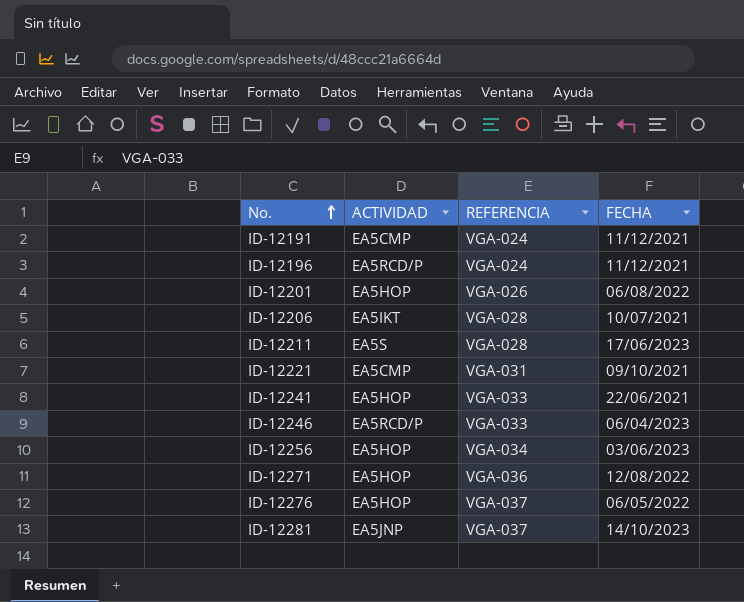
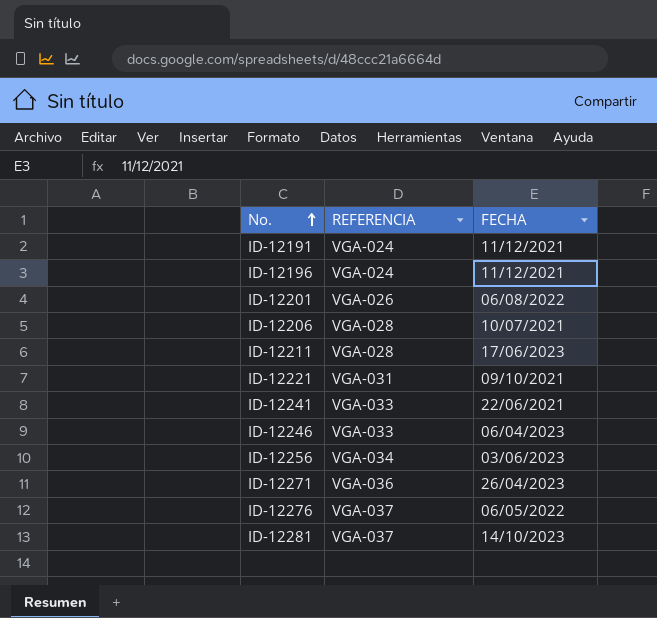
column ACTIVIDAD | position: 2 -> none
ID-12271 | FECHA: 12/08/2022 -> 26/04/2023

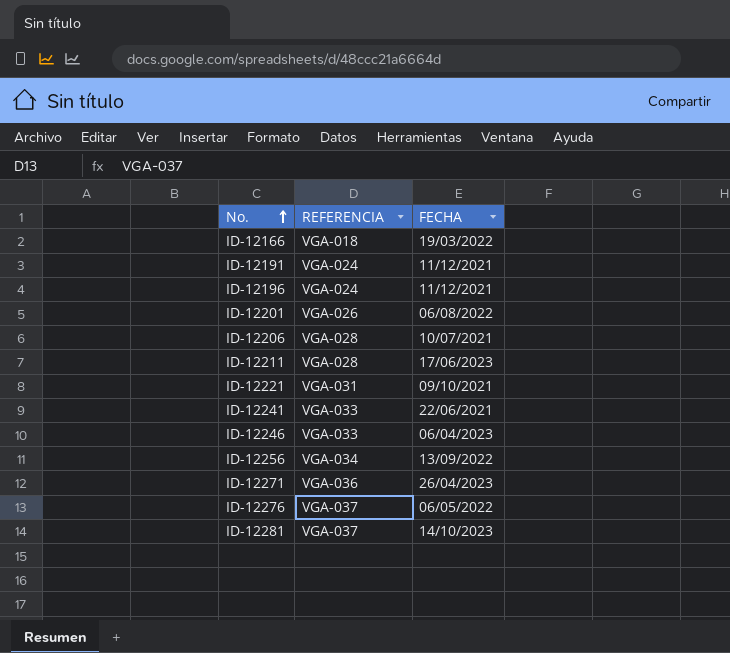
row ID-12166: none -> VGA-018 | 19/03/2022
ID-12256 | FECHA: 03/06/2023 -> 13/09/2022

